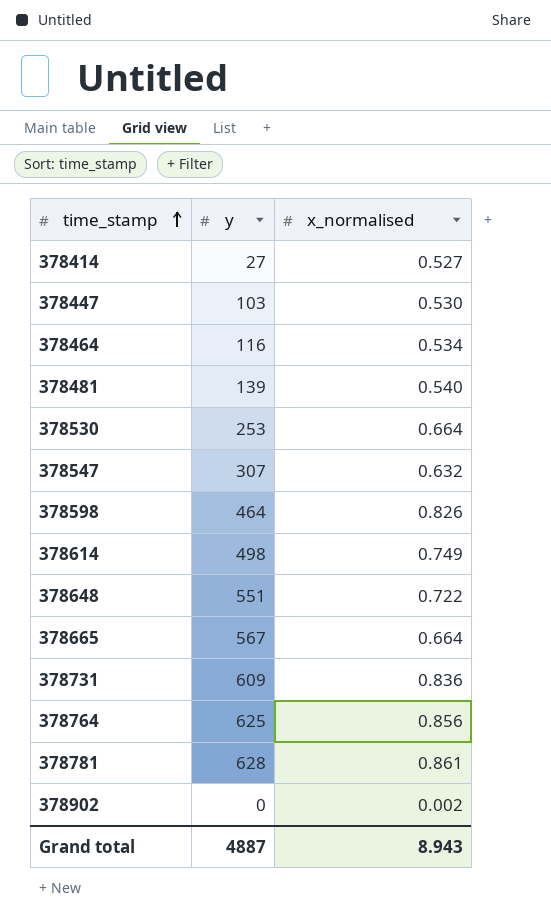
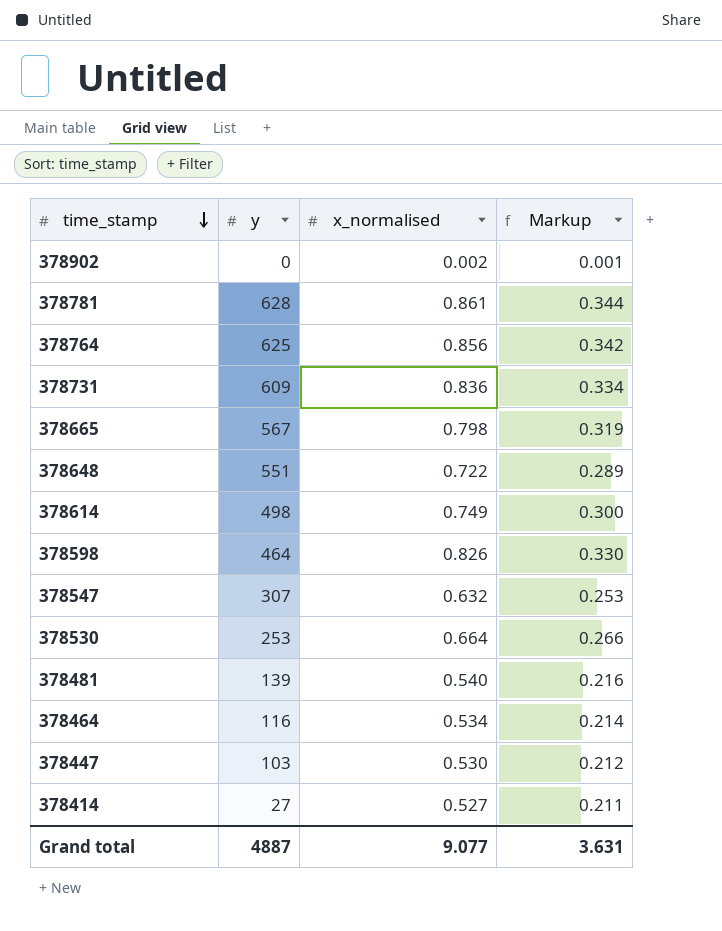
row order: time_stamp ascending -> time_stamp descending
column Markup | formula: none -> [x_normalised] * 0.4
378665 | x_normalised: 0.664 -> 0.798
Grand total | x_normalised: 8.943 -> 9.077

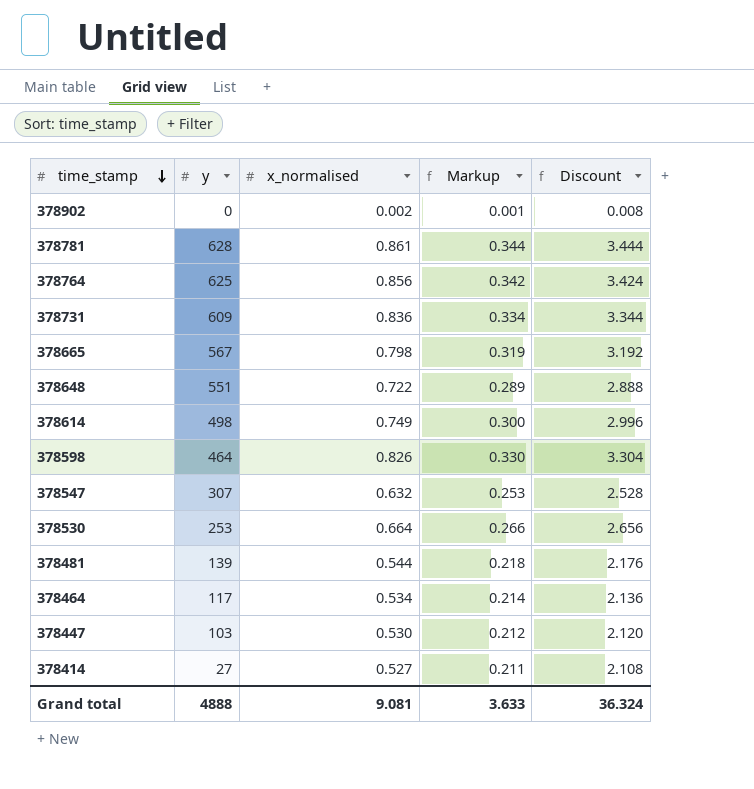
column Discount | formula: none -> [x_normalised] * 4
378481 | x_normalised: 0.540 -> 0.544
378481 | Markup: 0.216 -> 0.218
378464 | y: 116 -> 117
Grand total | y: 4887 -> 4888
Grand total | x_normalised: 9.077 -> 9.081
Grand total | Markup: 3.631 -> 3.633

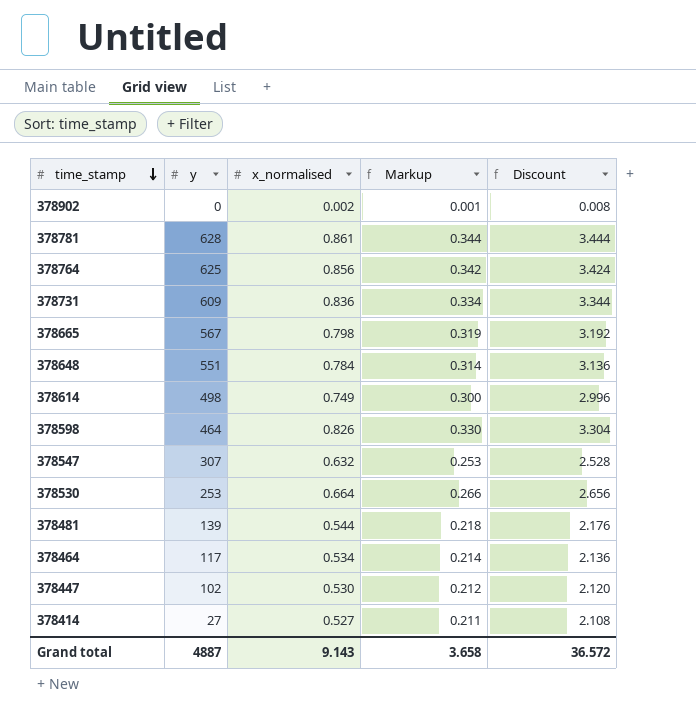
378648 | x_normalised: 0.722 -> 0.784
378648 | Markup: 0.289 -> 0.314
378648 | Discount: 2.888 -> 3.136
378447 | y: 103 -> 102
Grand total | y: 4888 -> 4887
Grand total | x_normalised: 9.081 -> 9.143
Grand total | Markup: 3.633 -> 3.658
Grand total | Discount: 36.324 -> 36.572

